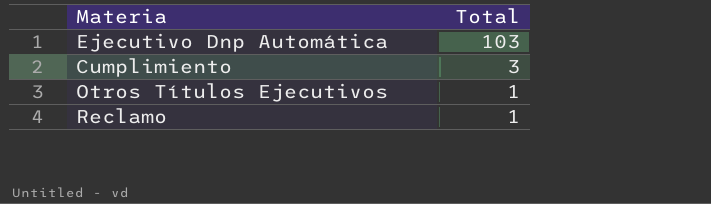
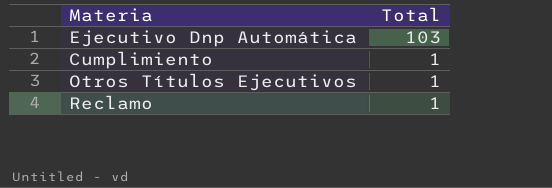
Cumplimiento | Total: 3 -> 1

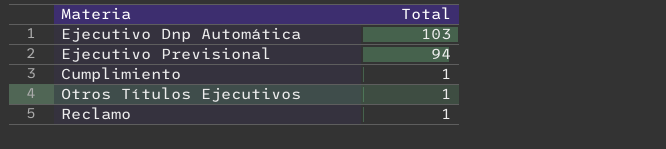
row Ejecutivo Previsional: none -> 94

